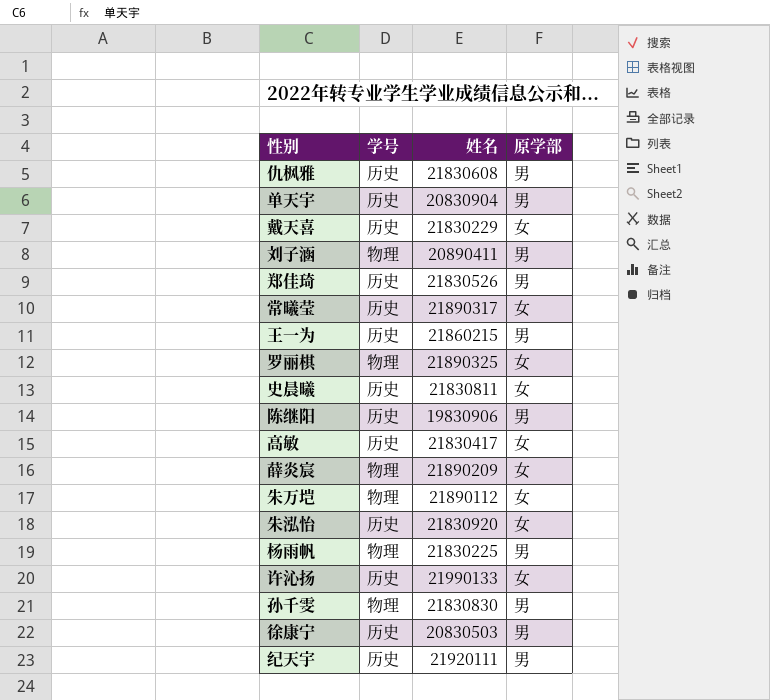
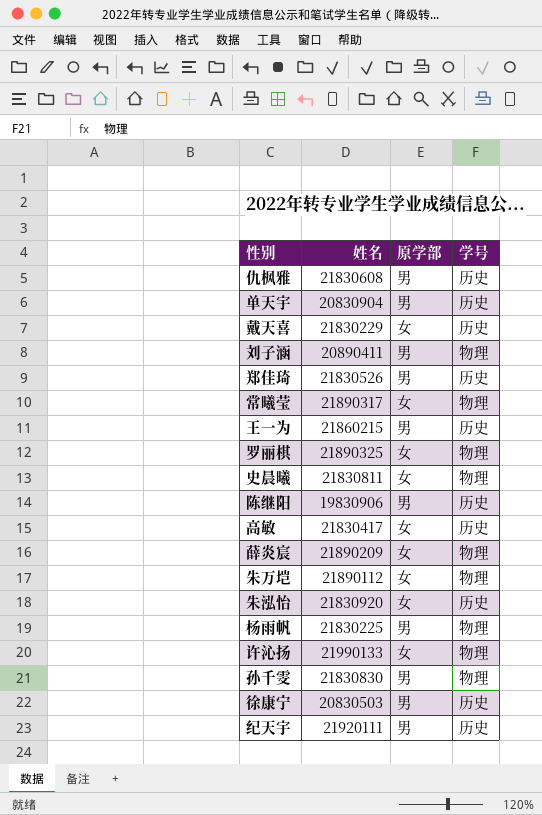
column 学号 | position: 2 -> 4
常曦莹 | 学号: 历史 -> 物理
史晨曦 | 学号: 历史 -> 物理
许沁扬 | 学号: 历史 -> 物理

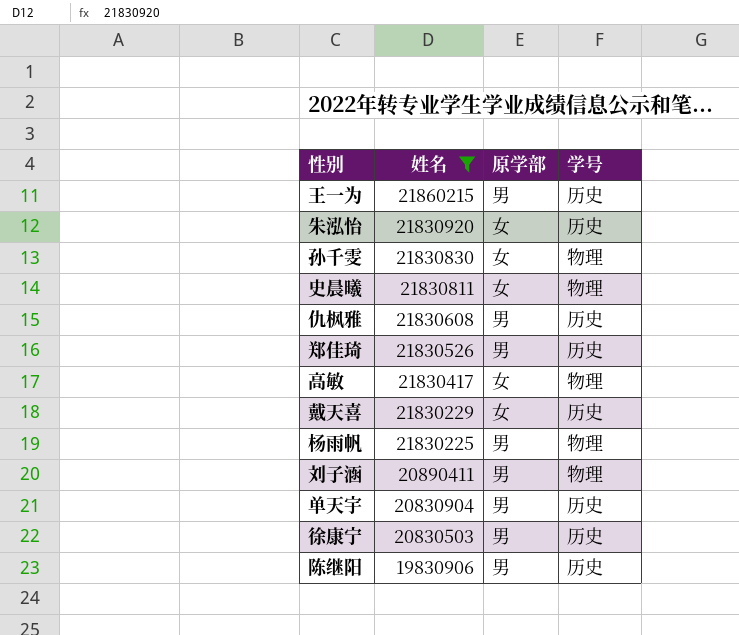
filter: none -> 姓名 <= 21860215
row order: none -> 姓名 descending
孙千雯 | 原学部: 男 -> 女
高敏 | 学号: 历史 -> 物理

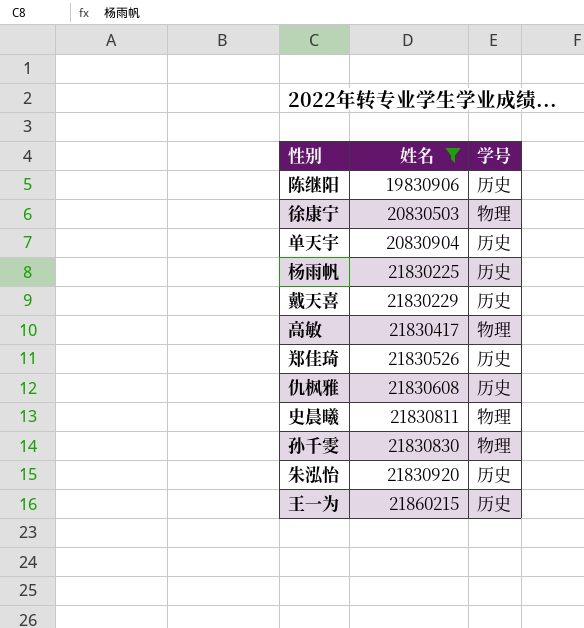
row order: 姓名 descending -> 姓名 ascending
column 原学部 | position: 3 -> none
row 刘子涵: 20890411 | 男 | 物理 -> none
徐康宁 | 学号: 历史 -> 物理
杨雨帆 | 学号: 物理 -> 历史

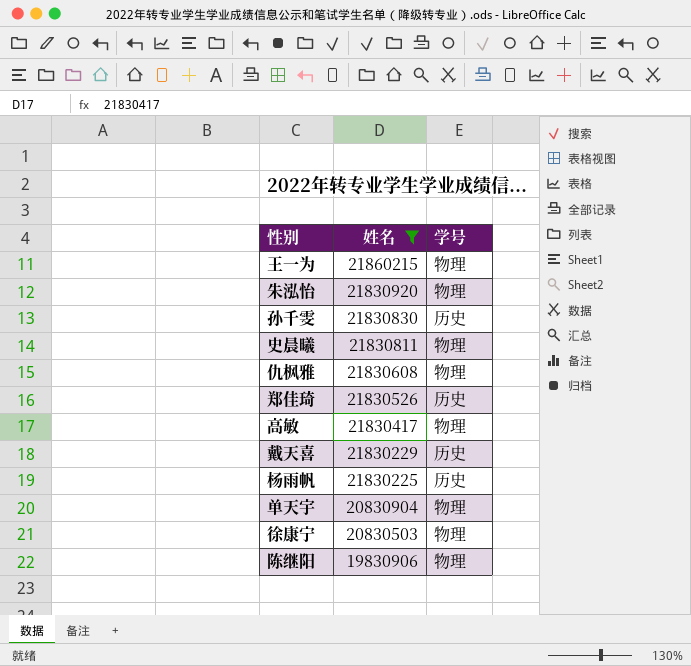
row order: 姓名 ascending -> 姓名 descending
王一为 | 学号: 历史 -> 物理
朱泓怡 | 学号: 历史 -> 物理
孙千雯 | 学号: 物理 -> 历史
仇枫雅 | 学号: 历史 -> 物理
单天宇 | 学号: 历史 -> 物理
陈继阳 | 学号: 历史 -> 物理

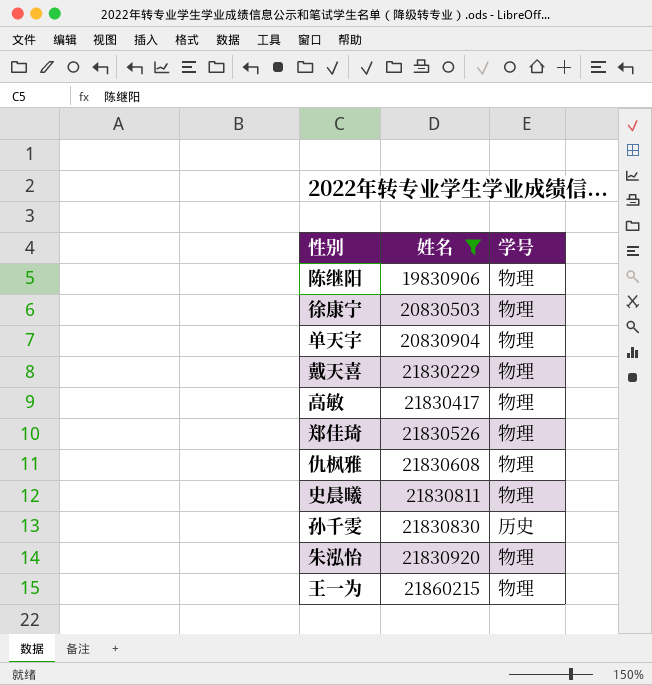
row order: 姓名 descending -> 姓名 ascending
row 杨雨帆: 21830225 | 历史 -> none
戴天喜 | 学号: 历史 -> 物理
郑佳琦 | 学号: 历史 -> 物理

